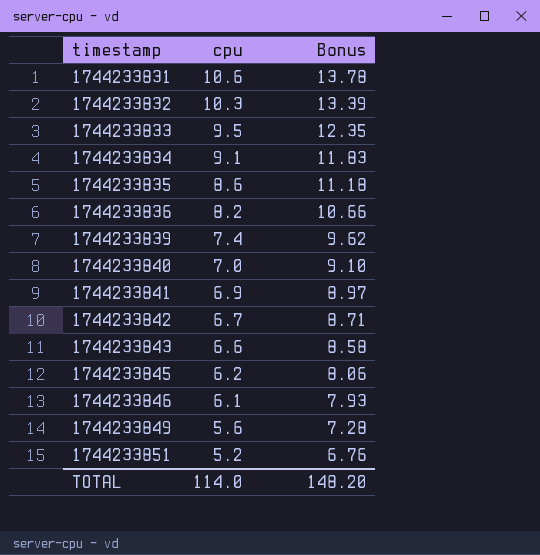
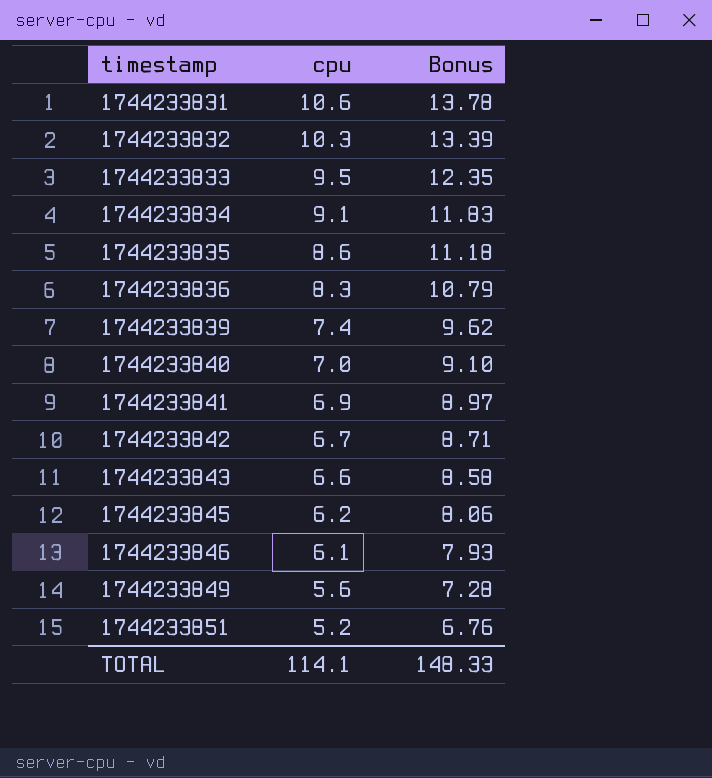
1744233836 | cpu: 8.2 -> 8.3
1744233836 | Bonus: 10.66 -> 10.79
TOTAL | cpu: 114.0 -> 114.1
TOTAL | Bonus: 148.20 -> 148.33

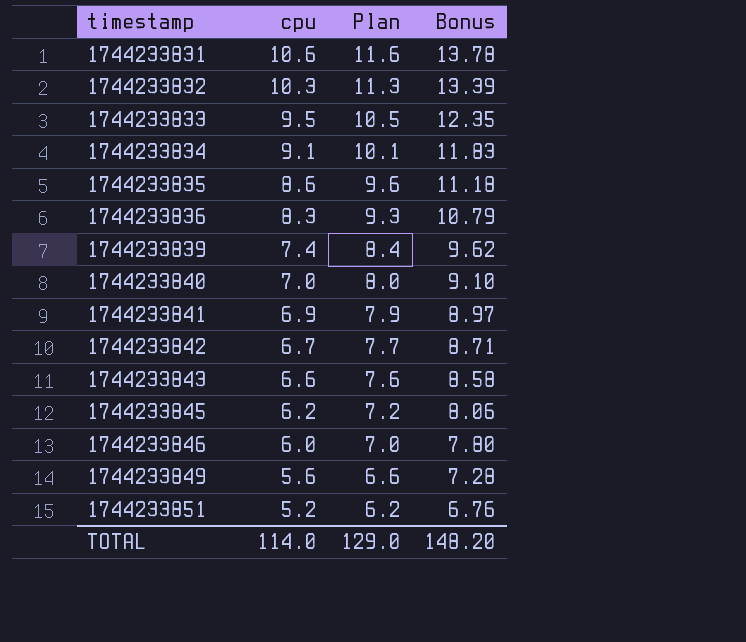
column Plan | formula: none -> [cpu] + 1
1744233846 | cpu: 6.1 -> 6.0
1744233846 | Bonus: 7.93 -> 7.80
TOTAL | cpu: 114.1 -> 114.0
TOTAL | Bonus: 148.33 -> 148.20

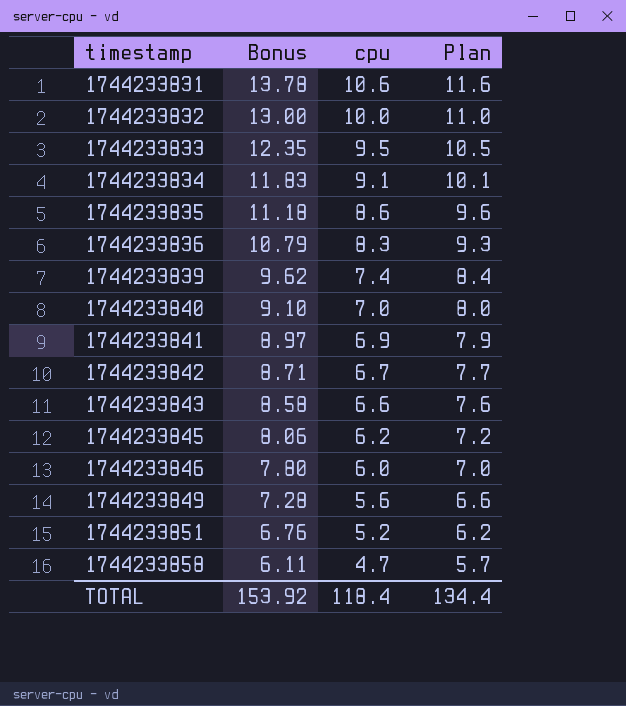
column Bonus | position: 4 -> 2
1744233832 | Bonus: 13.39 -> 13.00
1744233832 | cpu: 10.3 -> 10.0
1744233832 | Plan: 11.3 -> 11.0
row 1744233858: none -> 6.11 | 4.7 | 5.7
TOTAL | Bonus: 148.20 -> 153.92
TOTAL | cpu: 114.0 -> 118.4
TOTAL | Plan: 129.0 -> 134.4

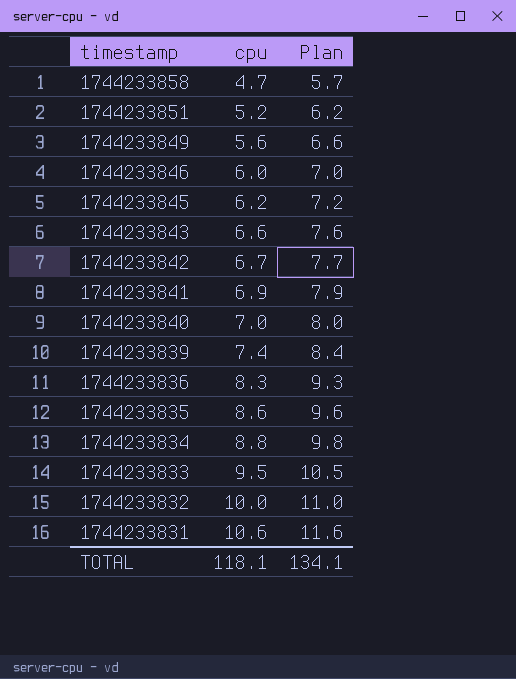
row order: timestamp ascending -> timestamp descending
column Bonus | formula: [cpu] * 1.3 -> none
1744233834 | cpu: 9.1 -> 8.8
1744233834 | Plan: 10.1 -> 9.8
TOTAL | cpu: 118.4 -> 118.1
TOTAL | Plan: 134.4 -> 134.1

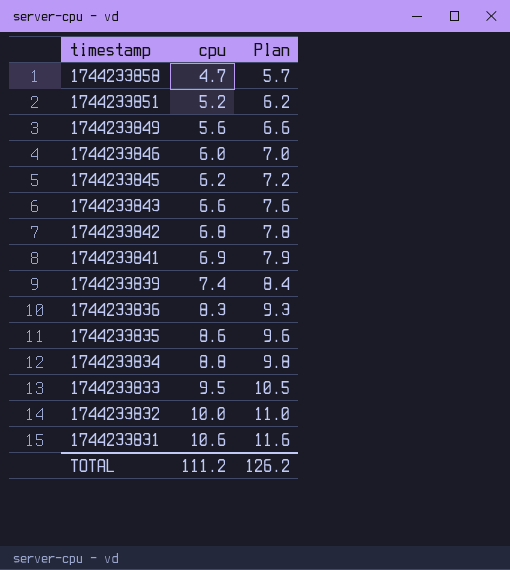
row 1744233840: 7.0 | 8.0 -> none
1744233842 | cpu: 6.7 -> 6.8
1744233842 | Plan: 7.7 -> 7.8
TOTAL | cpu: 118.1 -> 111.2
TOTAL | Plan: 134.1 -> 126.2

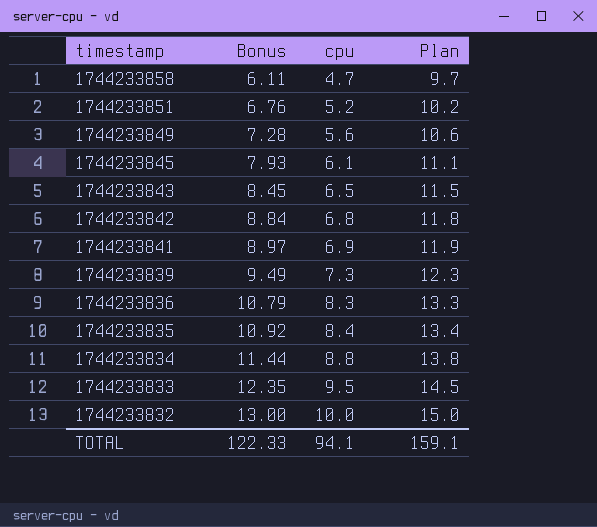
column Bonus | formula: none -> [cpu] * 1.3
column Plan | formula: [cpu] + 1 -> [cpu] + 5
row 1744233846: 6.0 | 7.0 -> none
row 1744233831: 10.6 | 11.6 -> none
1744233845 | cpu: 6.2 -> 6.1
1744233843 | cpu: 6.6 -> 6.5
1744233839 | cpu: 7.4 -> 7.3
1744233835 | cpu: 8.6 -> 8.4
TOTAL | cpu: 111.2 -> 94.1
TOTAL | Plan: 126.2 -> 159.1

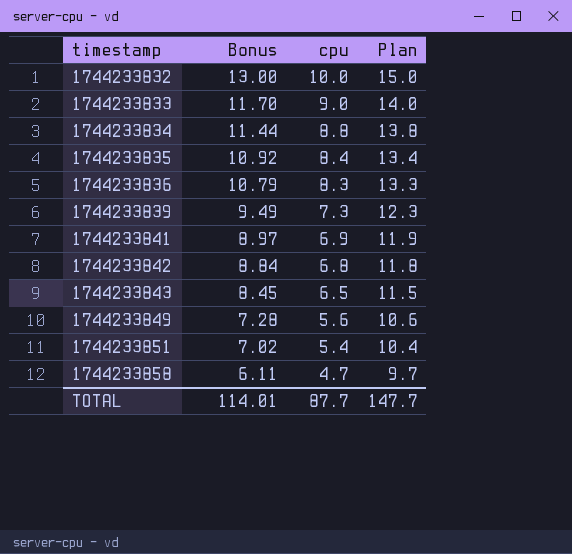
row order: timestamp descending -> timestamp ascending
row 1744233845: 7.93 | 6.1 | 11.1 -> none
1744233833 | Bonus: 12.35 -> 11.70
1744233833 | cpu: 9.5 -> 9.0
1744233833 | Plan: 14.5 -> 14.0
1744233851 | Bonus: 6.76 -> 7.02
1744233851 | cpu: 5.2 -> 5.4
1744233851 | Plan: 10.2 -> 10.4
TOTAL | Bonus: 122.33 -> 114.01
TOTAL | cpu: 94.1 -> 87.7
TOTAL | Plan: 159.1 -> 147.7

